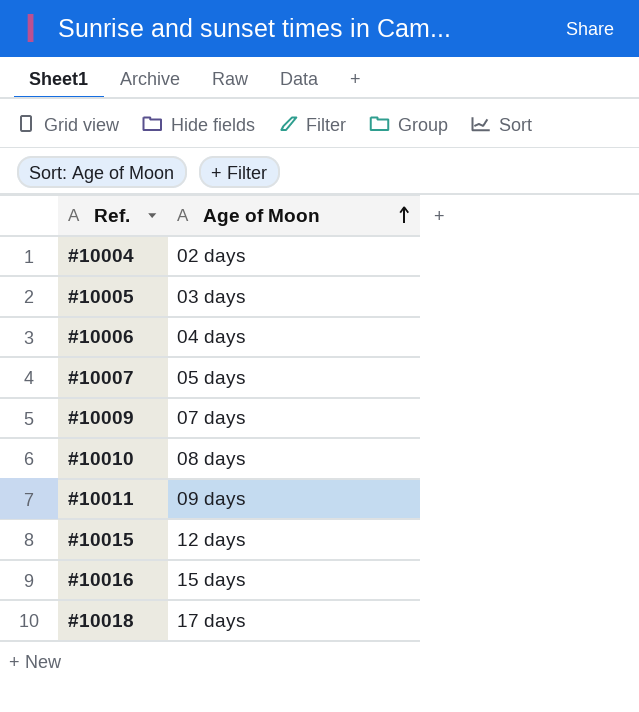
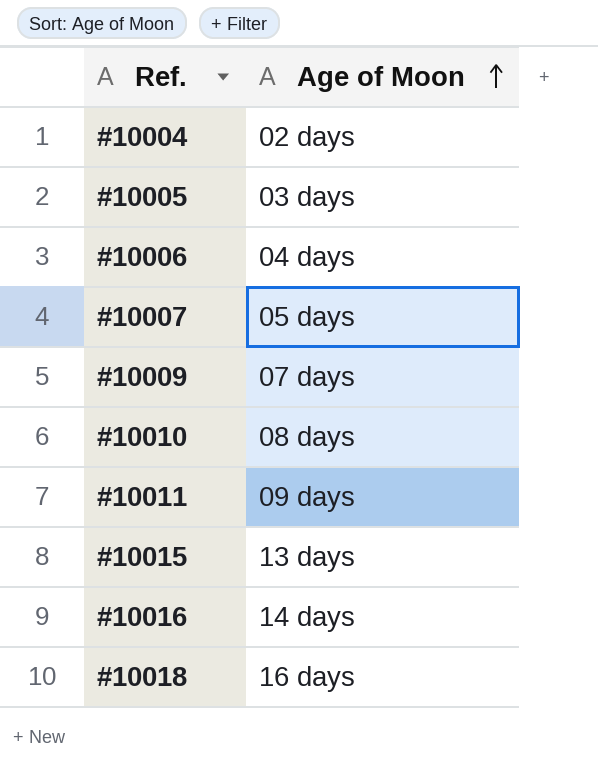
#10015 | Age of Moon: 12 days -> 13 days
#10016 | Age of Moon: 15 days -> 14 days
#10018 | Age of Moon: 17 days -> 16 days

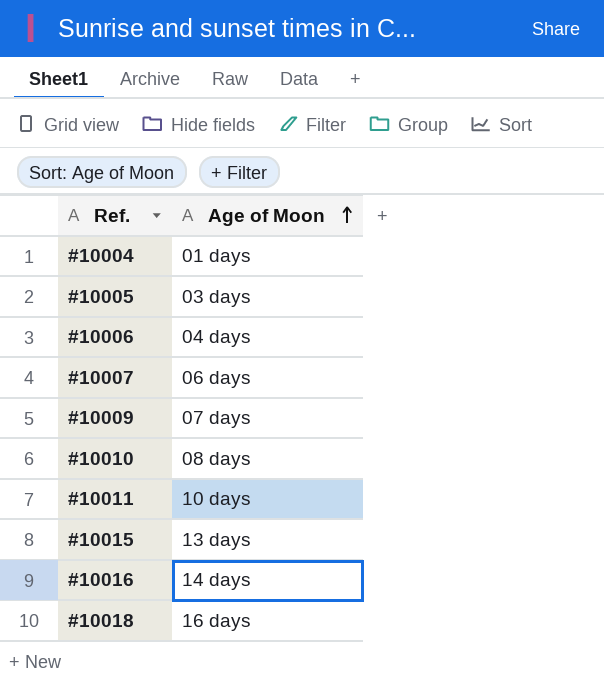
#10004 | Age of Moon: 02 days -> 01 days
#10007 | Age of Moon: 05 days -> 06 days
#10011 | Age of Moon: 09 days -> 10 days

